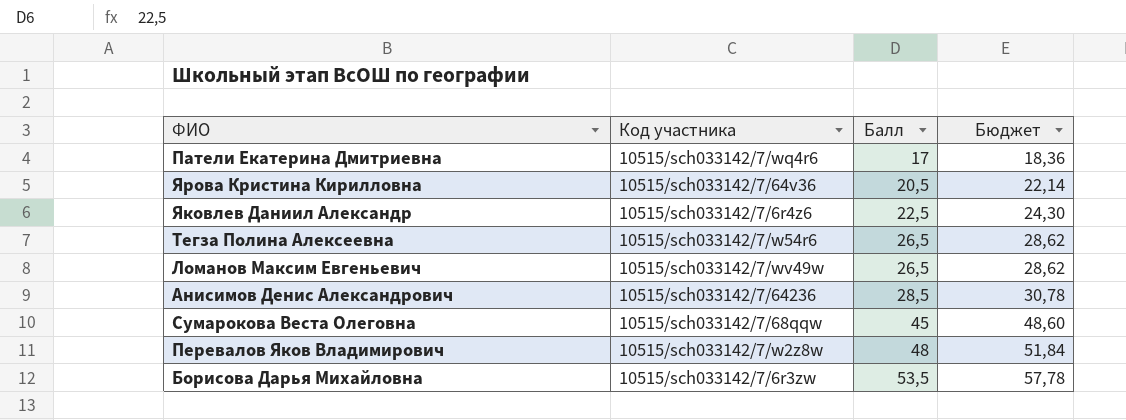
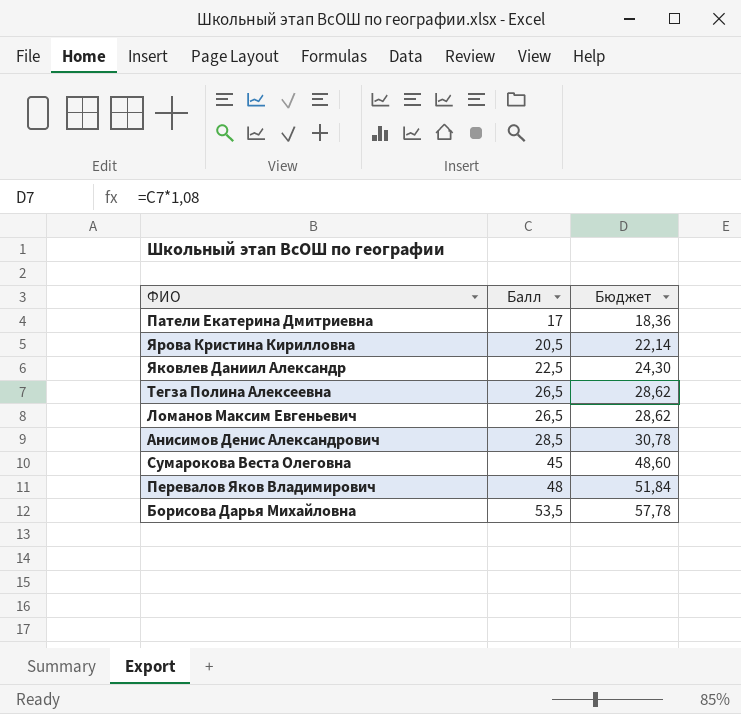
column Код участника | position: 2 -> none

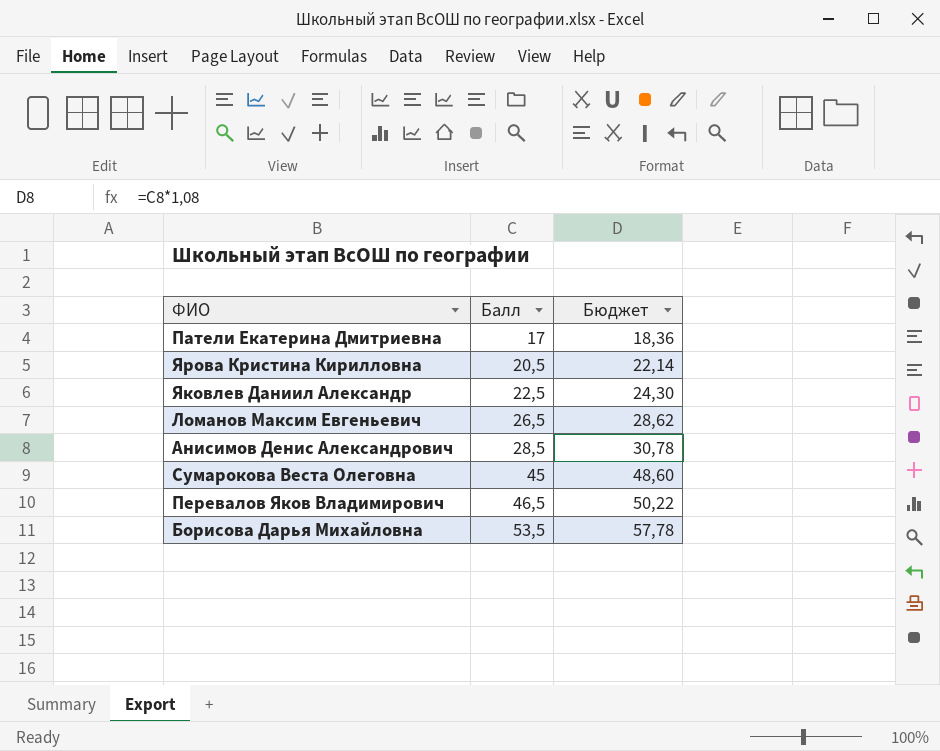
row Тегза Полина Алексеевна: 26,5 | 28,62 -> none
Перевалов Яков Владимирович | Балл: 48 -> 46,5
Перевалов Яков Владимирович | Бюджет: 51,84 -> 50,22

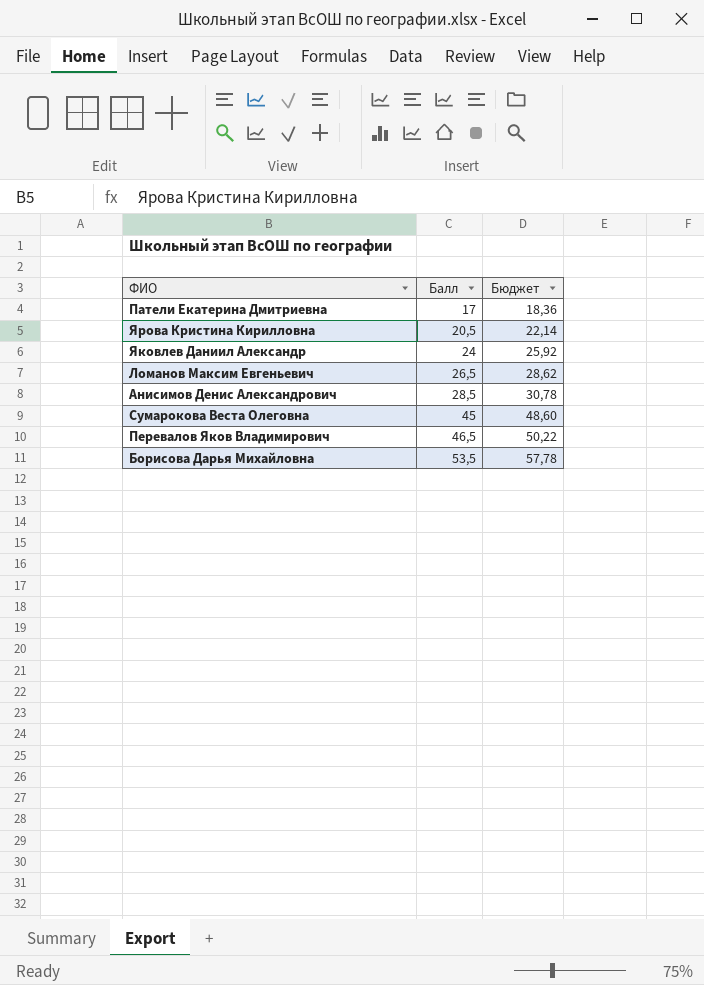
Яковлев Даниил Александр | Балл: 22,5 -> 24
Яковлев Даниил Александр | Бюджет: 24,30 -> 25,92

